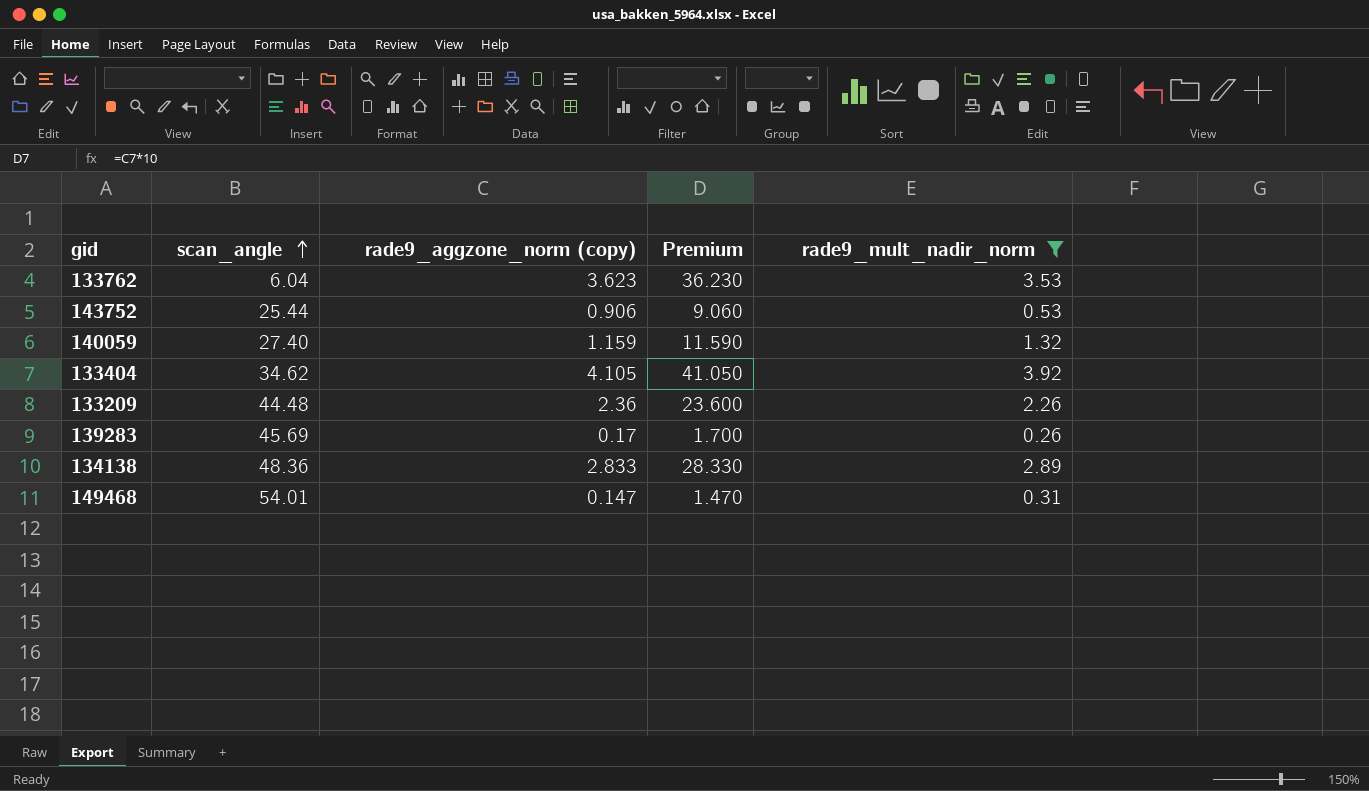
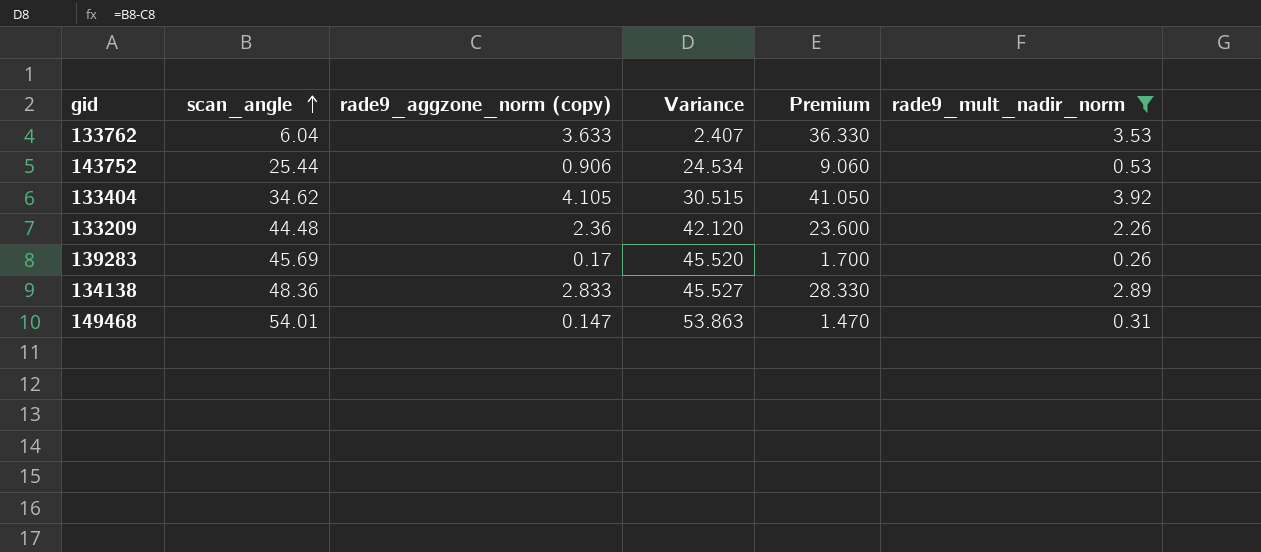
column Variance | formula: none -> [scan_angle] - [rade9_aggzone_norm (copy)]
row 140059: 27.40 | 1.159 | 11.590 | 1.32 -> none
133762 | rade9_aggzone_norm (copy): 3.623 -> 3.633
133762 | Premium: 36.230 -> 36.330

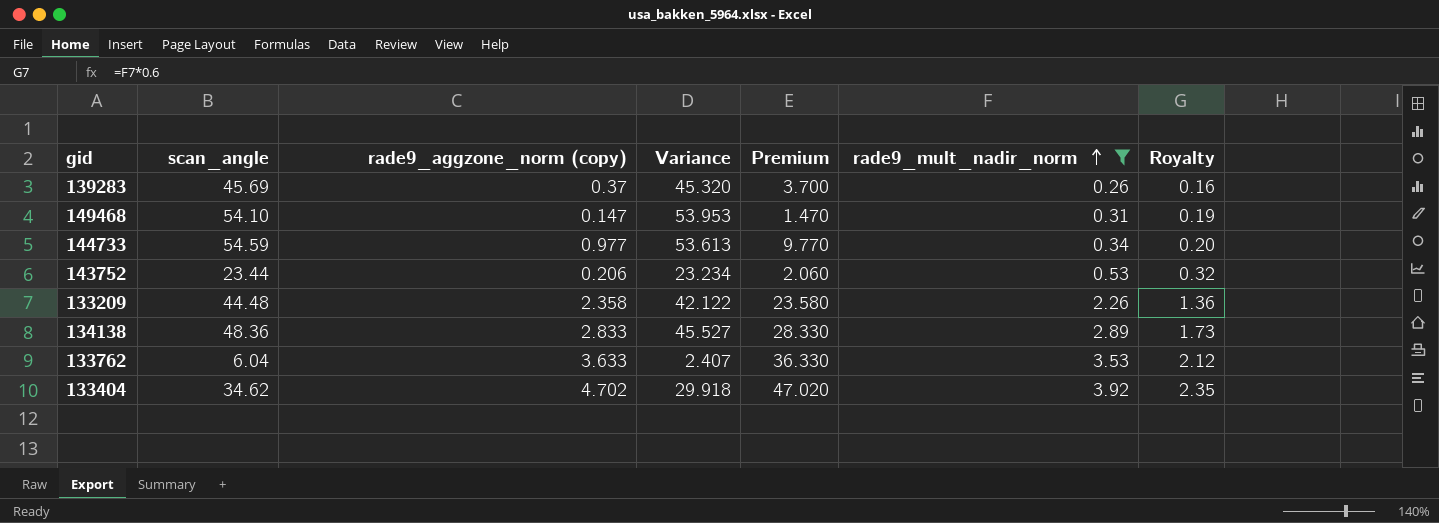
row order: scan_angle ascending -> rade9_mult_nadir_norm ascending
column Royalty | formula: none -> [rade9_mult_nadir_norm] * 0.6
139283 | rade9_aggzone_norm (copy): 0.17 -> 0.37
139283 | Variance: 45.520 -> 45.320
139283 | Premium: 1.700 -> 3.700
149468 | scan_angle: 54.01 -> 54.10
149468 | Variance: 53.863 -> 53.953
row 144733: none -> 54.59 | 0.977 | 53.613 | 9.770 | 0.34 | 0.20
143752 | scan_angle: 25.44 -> 23.44
143752 | rade9_aggzone_norm (copy): 0.906 -> 0.206
143752 | Variance: 24.534 -> 23.234
143752 | Premium: 9.060 -> 2.060
133209 | rade9_aggzone_norm (copy): 2.36 -> 2.358
133209 | Variance: 42.120 -> 42.122
133209 | Premium: 23.600 -> 23.580
133404 | rade9_aggzone_norm (copy): 4.105 -> 4.702
133404 | Variance: 30.515 -> 29.918
133404 | Premium: 41.050 -> 47.020

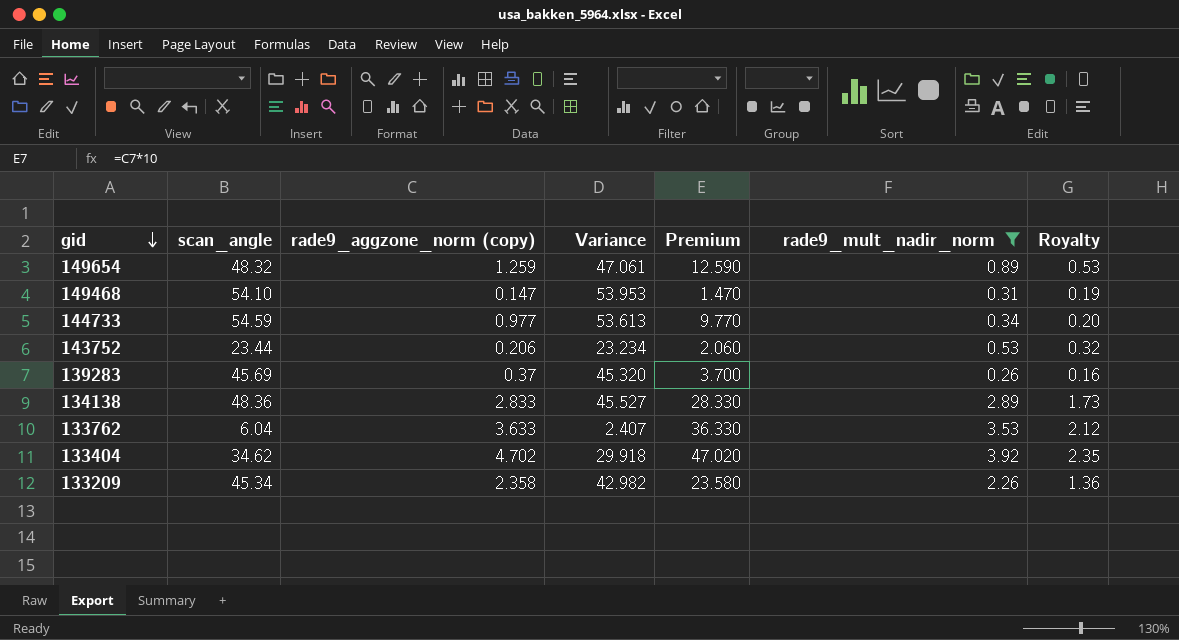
row order: rade9_mult_nadir_norm ascending -> gid descending
row 149654: none -> 48.32 | 1.259 | 47.061 | 12.590 | 0.89 | 0.53
133209 | scan_angle: 44.48 -> 45.34
133209 | Variance: 42.122 -> 42.982

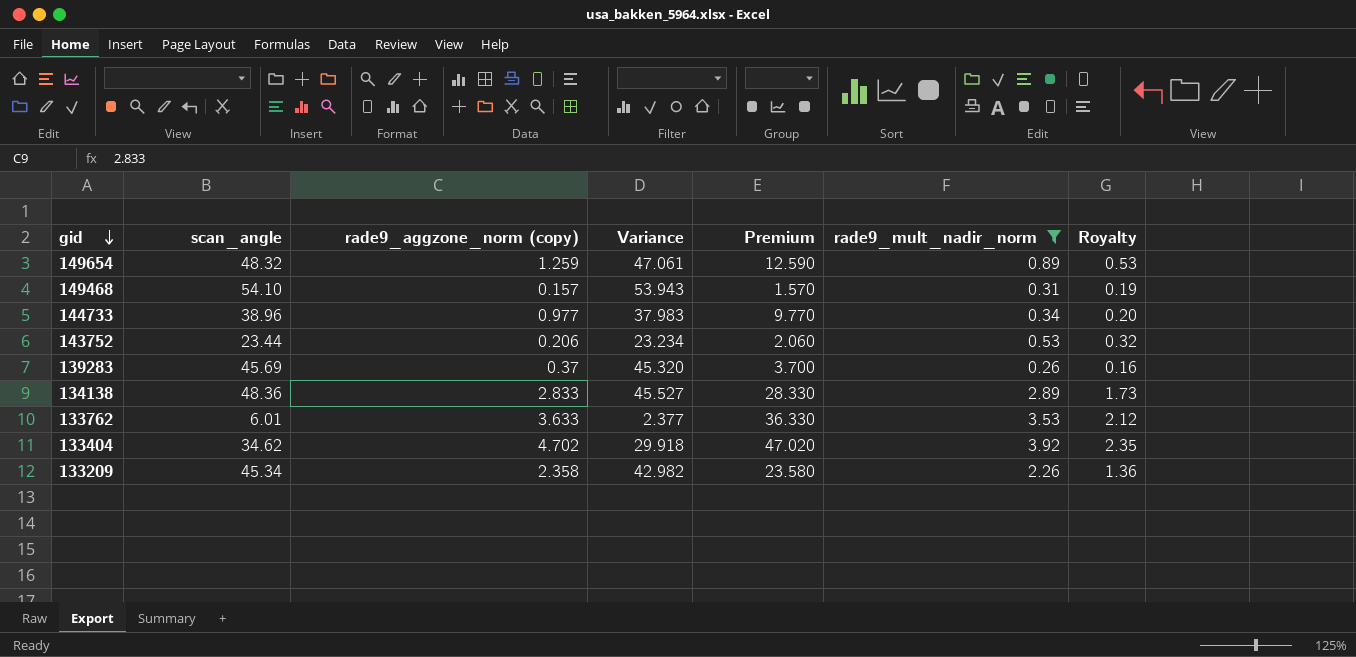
149468 | rade9_aggzone_norm (copy): 0.147 -> 0.157
149468 | Variance: 53.953 -> 53.943
149468 | Premium: 1.470 -> 1.570
144733 | scan_angle: 54.59 -> 38.96
144733 | Variance: 53.613 -> 37.983
133762 | scan_angle: 6.04 -> 6.01
133762 | Variance: 2.407 -> 2.377

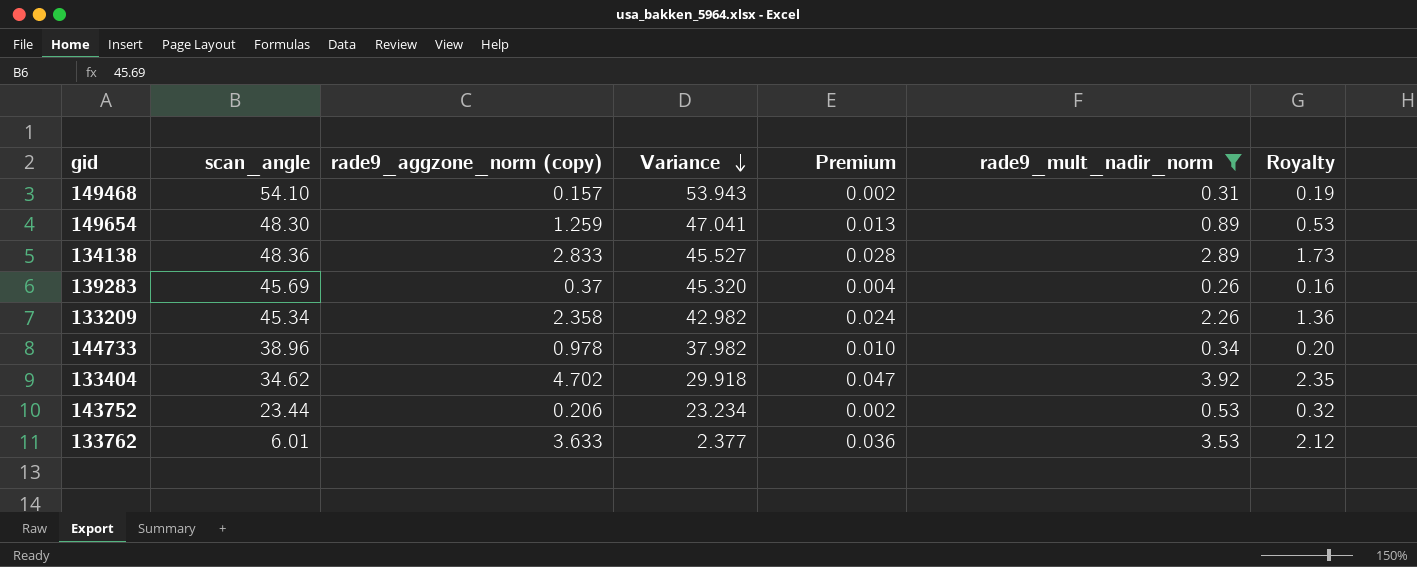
row order: gid descending -> Variance descending
column Premium | formula: [rade9_aggzone_norm (copy)] * 10 -> [rade9_aggzone_norm (copy)] * 0.01
149654 | scan_angle: 48.32 -> 48.30
149654 | Variance: 47.061 -> 47.041
144733 | rade9_aggzone_norm (copy): 0.977 -> 0.978
144733 | Variance: 37.983 -> 37.982

